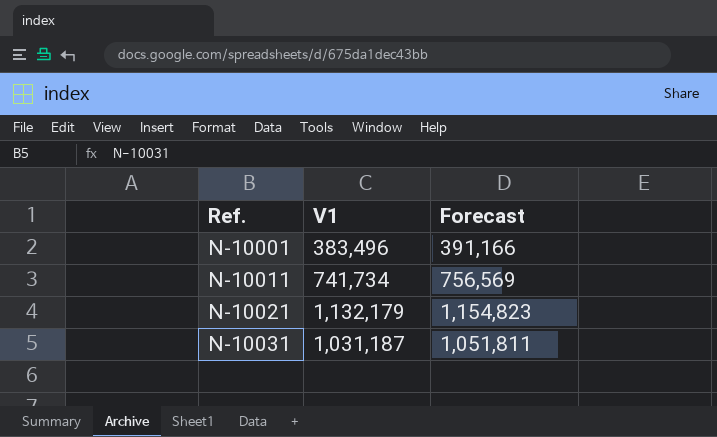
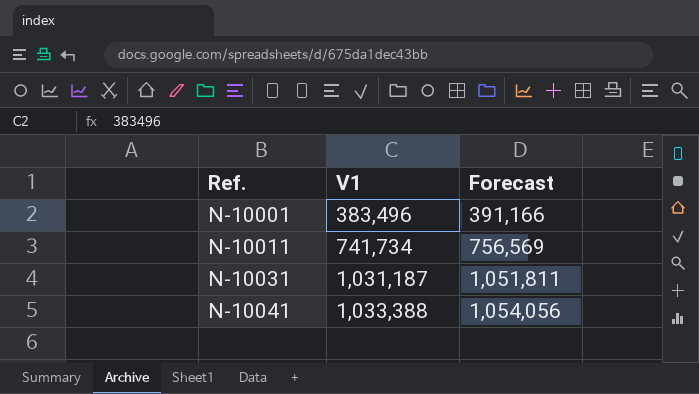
row N-10021: 1,132,179 | 1,154,823 -> none
row N-10041: none -> 1,033,388 | 1,054,056

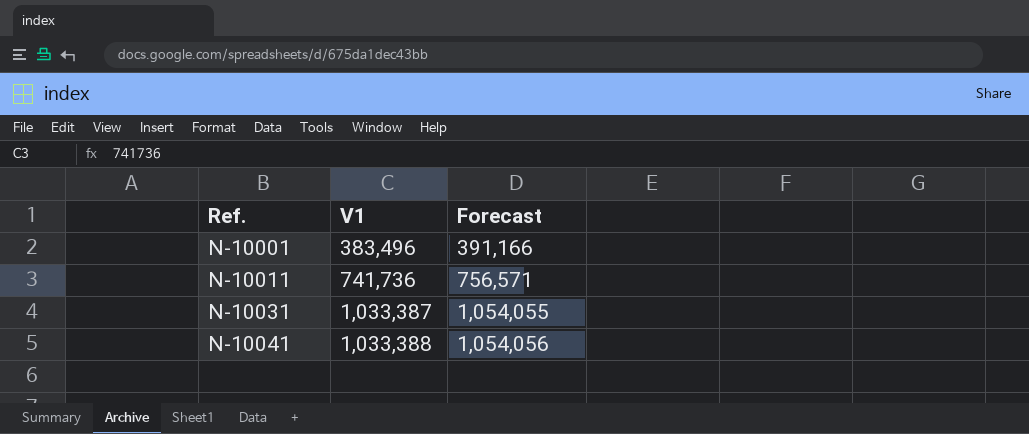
N-10011 | V1: 741,734 -> 741,736
N-10011 | Forecast: 756,569 -> 756,571
N-10031 | V1: 1,031,187 -> 1,033,387
N-10031 | Forecast: 1,051,811 -> 1,054,055

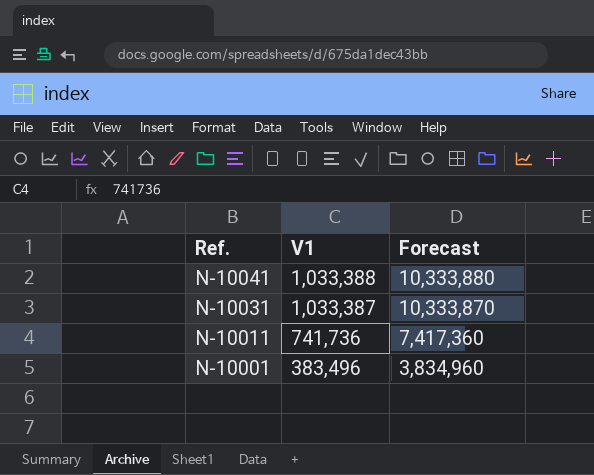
row order: Ref. ascending -> Ref. descending
column Forecast | formula: [V1] * 1.02 -> [V1] * 10

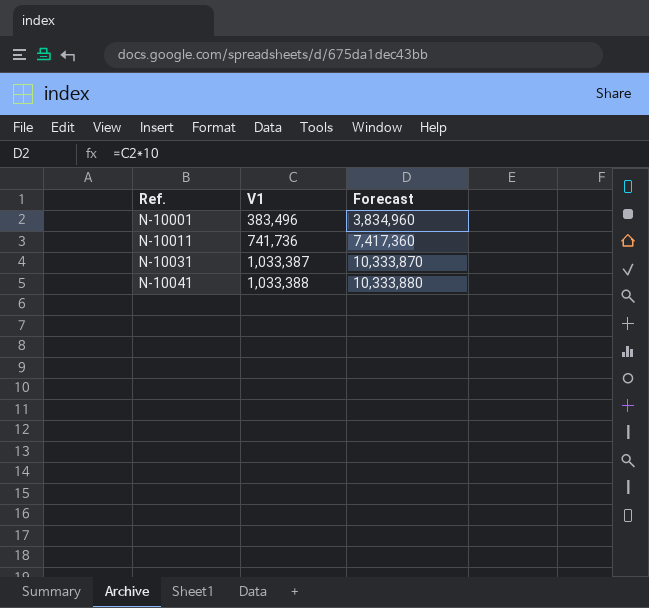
row order: Ref. descending -> Ref. ascending

